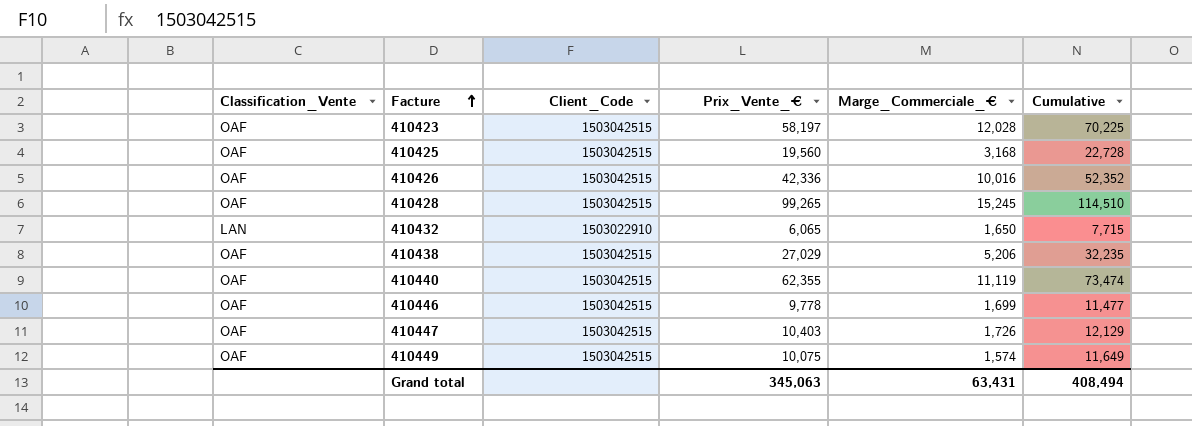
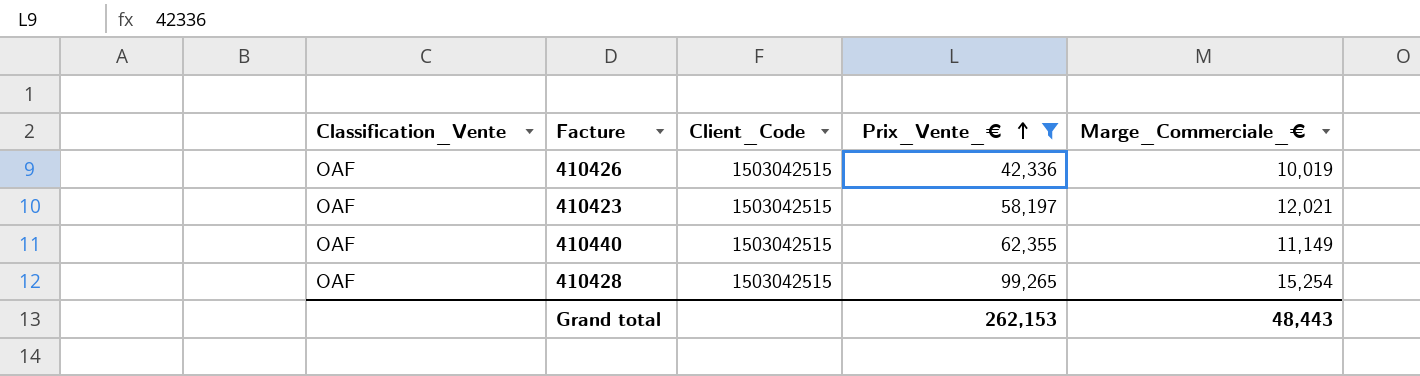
filter: none -> Prix_Vente_€ >= 42,336
row order: Facture ascending -> Prix_Vente_€ ascending
column Cumulative | formula: [Prix_Vente_€] + [Marge_Commerciale_€] -> none
410426 | Marge_Commerciale_€: 10,016 -> 10,019
410423 | Marge_Commerciale_€: 12,028 -> 12,021
410440 | Marge_Commerciale_€: 11,119 -> 11,149
410428 | Marge_Commerciale_€: 15,245 -> 15,254
Grand total | Prix_Vente_€: 345,063 -> 262,153
Grand total | Marge_Commerciale_€: 63,431 -> 48,443

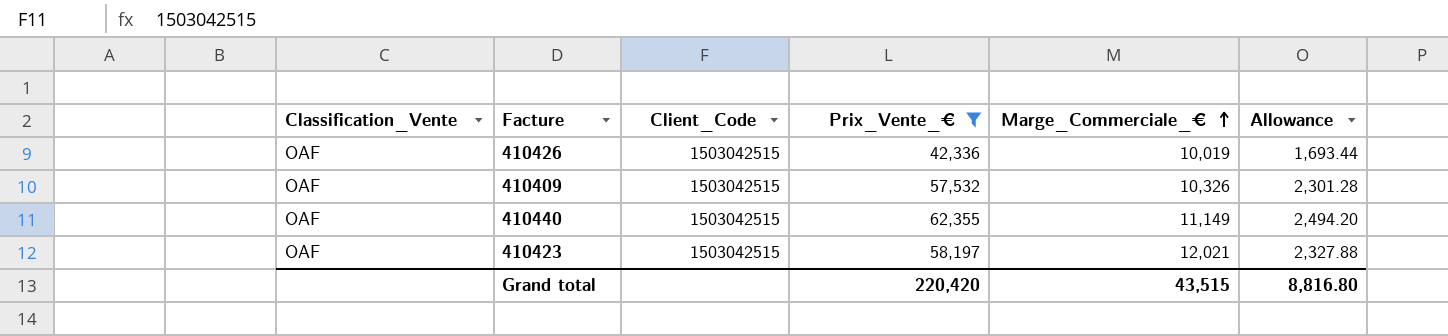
row order: Prix_Vente_€ ascending -> Marge_Commerciale_€ ascending
column Allowance | formula: none -> [Prix_Vente_€] * 0.04
row 410428: OAF | 1503042515 | 99,265 | 15,254 -> none
row 410409: none -> OAF | 1503042515 | 57,532 | 10,326 | 2,301.28
Grand total | Prix_Vente_€: 262,153 -> 220,420
Grand total | Marge_Commerciale_€: 48,443 -> 43,515

